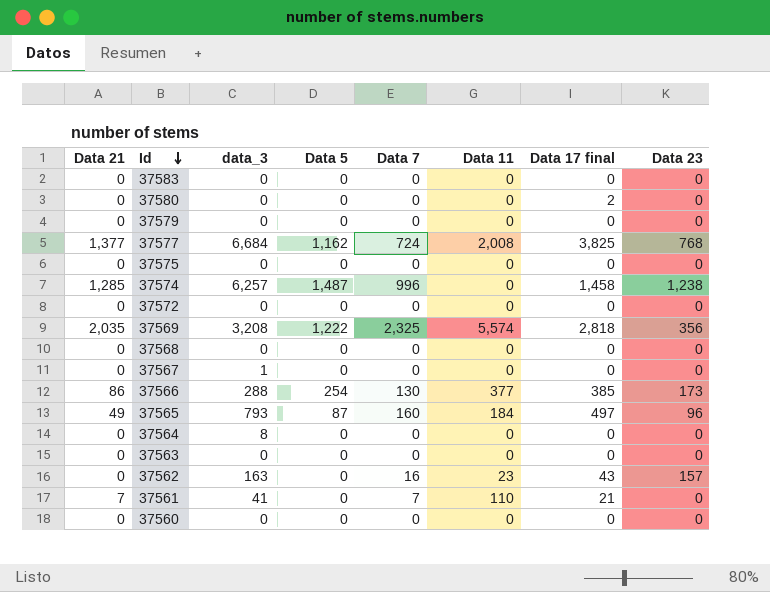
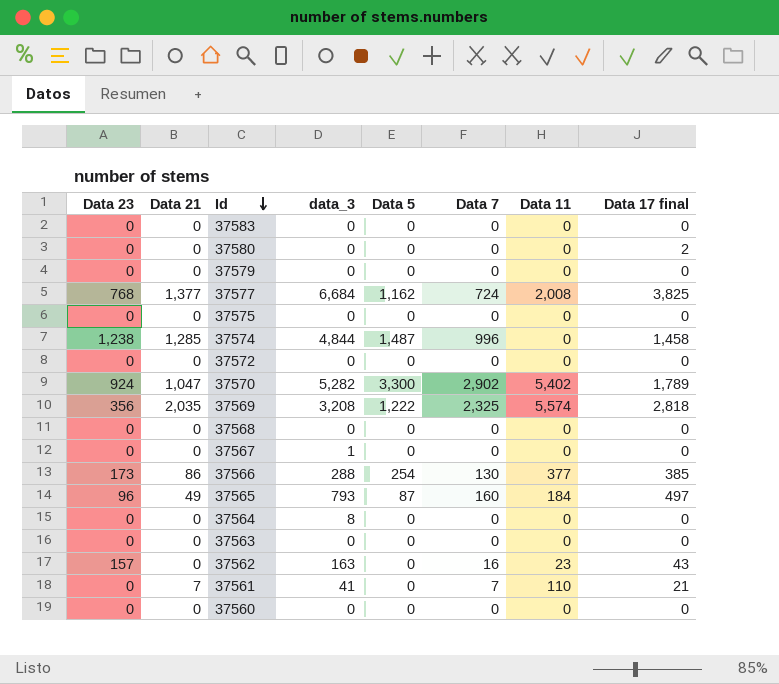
column Data 23 | position: 8 -> 1
37574 | data_3: 6,257 -> 4,844
row 37570: none -> 924 | 1,047 | 5,282 | 3,300 | 2,902 | 5,402 | 1,789

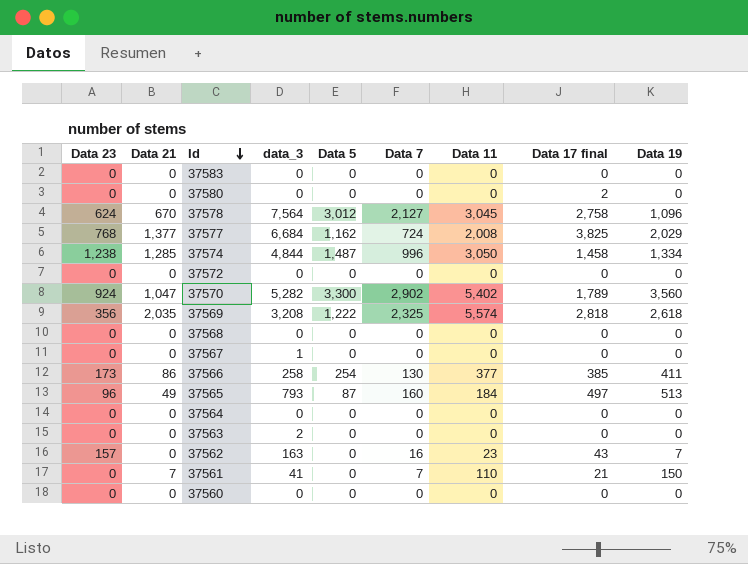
column Data 19 | position: none -> 9
row 37579: 0 | 0 | 0 | 0 | 0 | 0 | 0 -> none
row 37575: 0 | 0 | 0 | 0 | 0 | 0 | 0 -> none
row 37578: none -> 624 | 670 | 7,564 | 3,012 | 2,127 | 3,045 | 2,758 | 1,096
37574 | Data 11: 0 -> 3,050
37566 | data_3: 288 -> 258
37564 | data_3: 8 -> 0
37563 | data_3: 0 -> 2

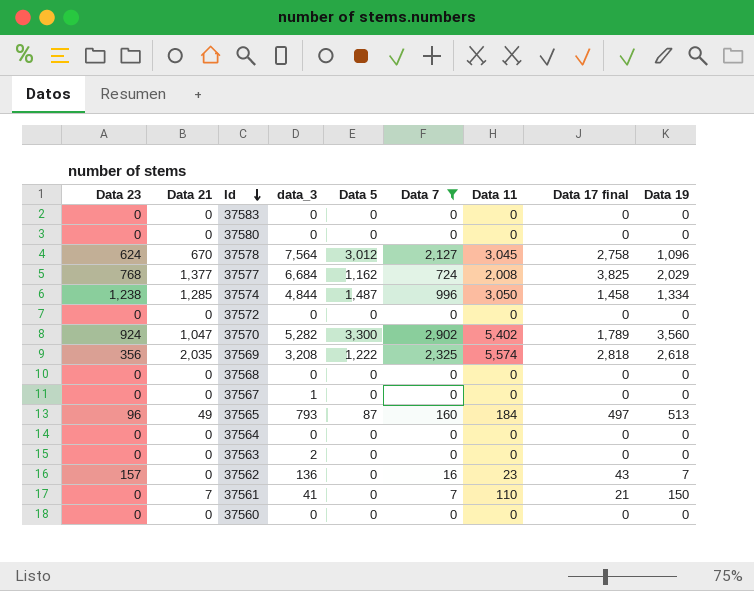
filter: none -> Data 7 != 130
37580 | Data 17 final: 2 -> 0
37562 | data_3: 163 -> 136

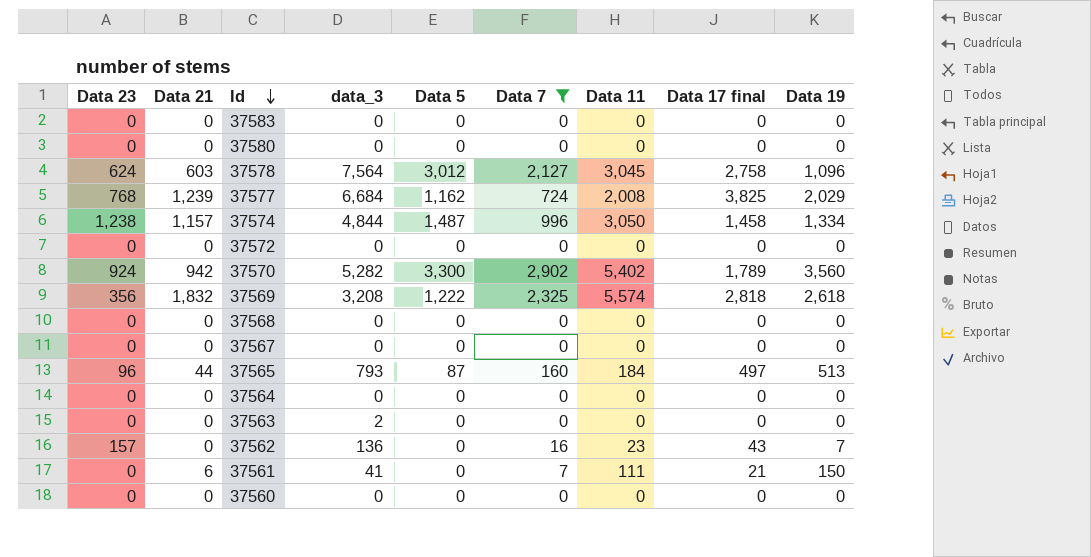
37578 | Data 21: 670 -> 603
37577 | Data 21: 1,377 -> 1,239
37574 | Data 21: 1,285 -> 1,157
37570 | Data 21: 1,047 -> 942
37569 | Data 21: 2,035 -> 1,832
37567 | data_3: 1 -> 0
37565 | Data 21: 49 -> 44
37561 | Data 21: 7 -> 6
37561 | Data 11: 110 -> 111

